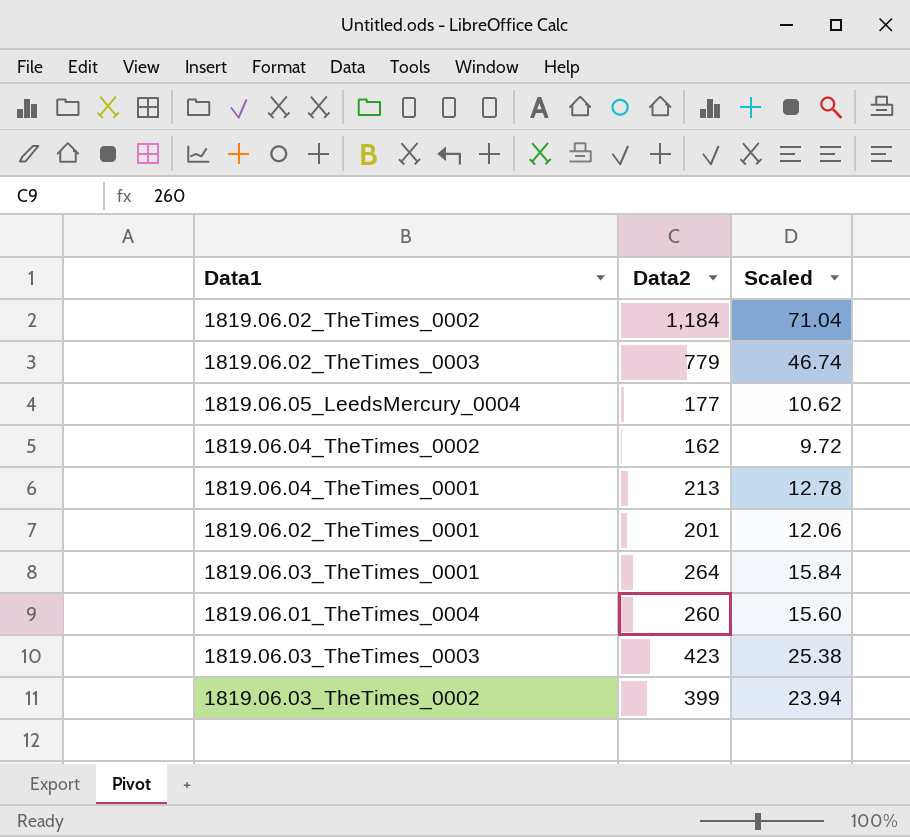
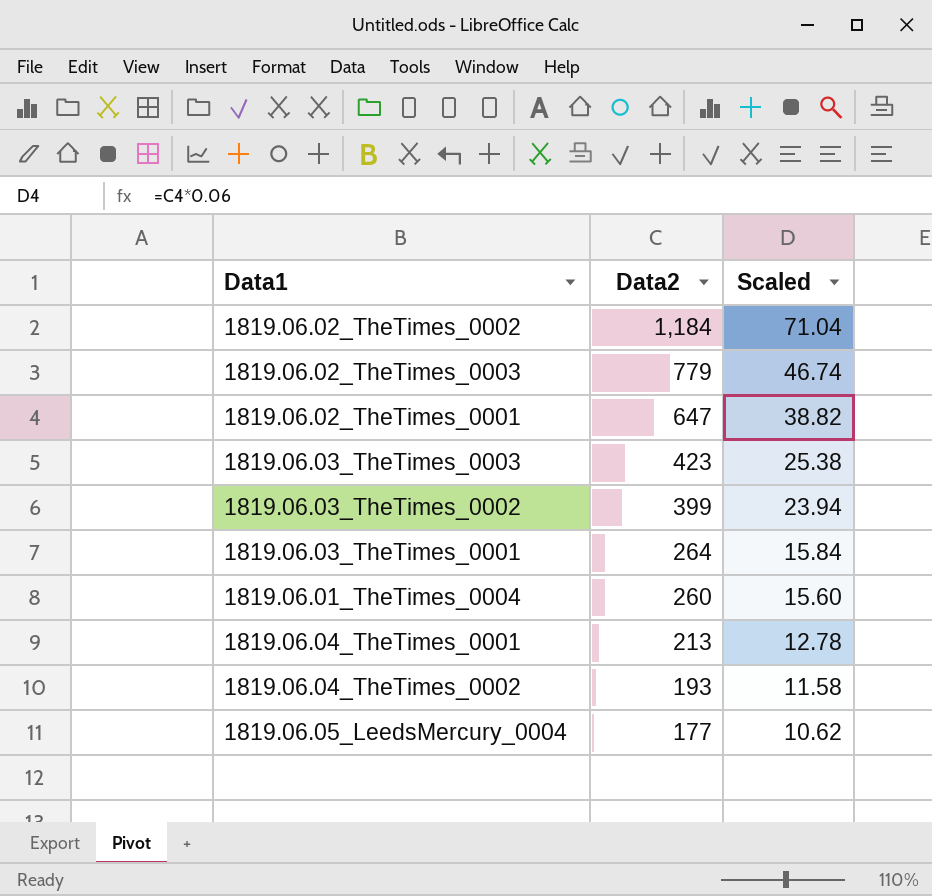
row order: none -> Data2 descending
1819.06.02_TheTimes_0001 | Data2: 201 -> 647
1819.06.02_TheTimes_0001 | Scaled: 12.06 -> 38.82
1819.06.04_TheTimes_0002 | Data2: 162 -> 193
1819.06.04_TheTimes_0002 | Scaled: 9.72 -> 11.58

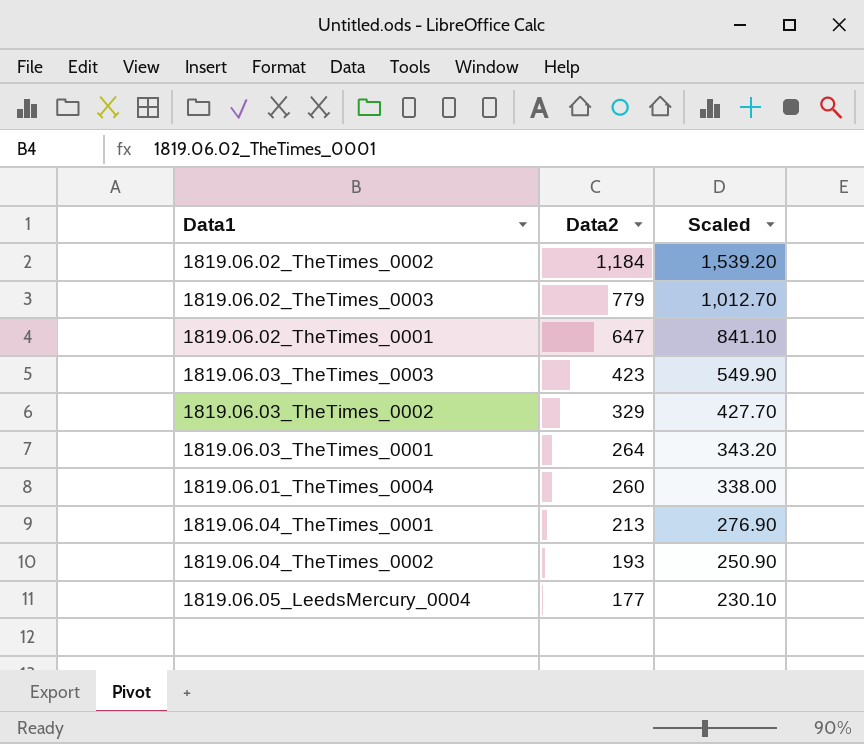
column Scaled | formula: [Data2] * 0.06 -> [Data2] * 1.3
1819.06.03_TheTimes_0002 | Data2: 399 -> 329

